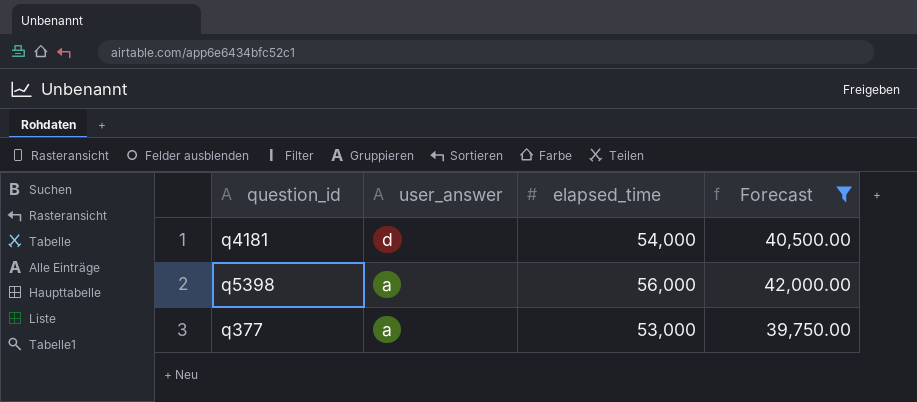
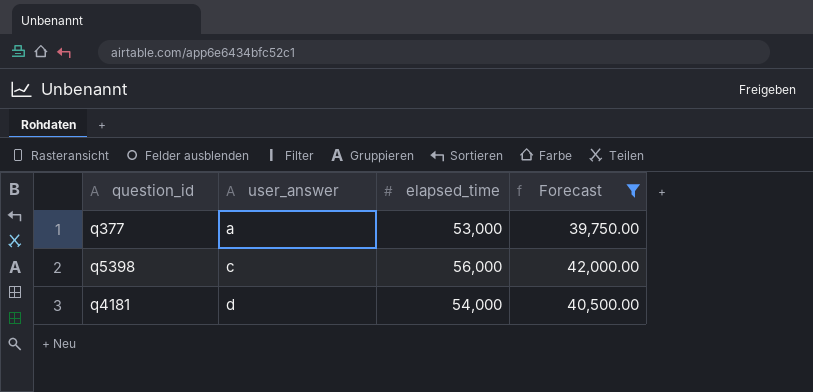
row order: user_answer descending -> user_answer ascending
q5398 | user_answer: a -> c

